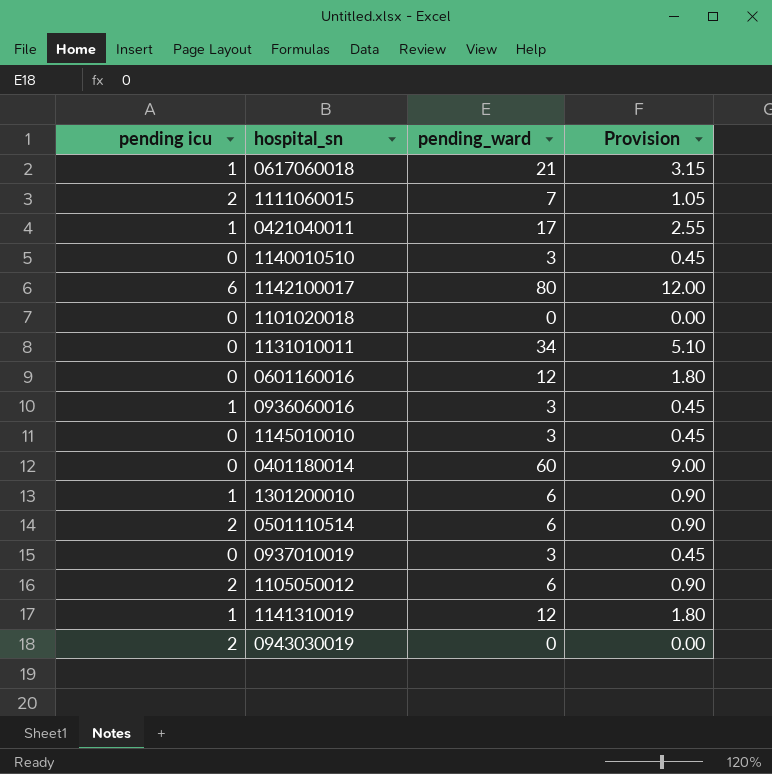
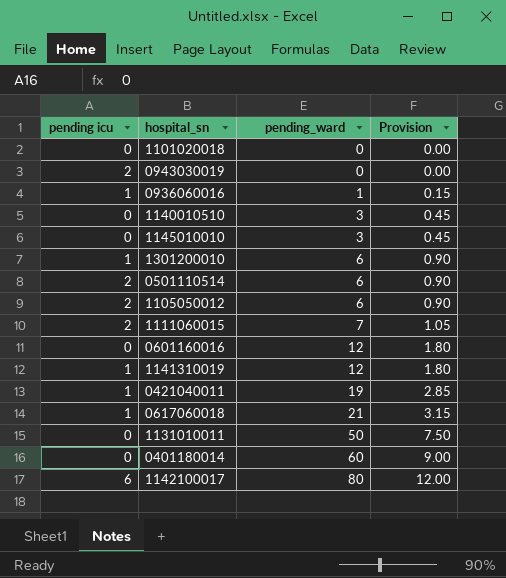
row order: none -> pending_ward ascending
row 0937010019: 0 | 3 | 0.45 -> none
0936060016 | pending_ward: 3 -> 1
0936060016 | Provision: 0.45 -> 0.15
0421040011 | pending_ward: 17 -> 19
0421040011 | Provision: 2.55 -> 2.85
1131010011 | pending_ward: 34 -> 50
1131010011 | Provision: 5.10 -> 7.50

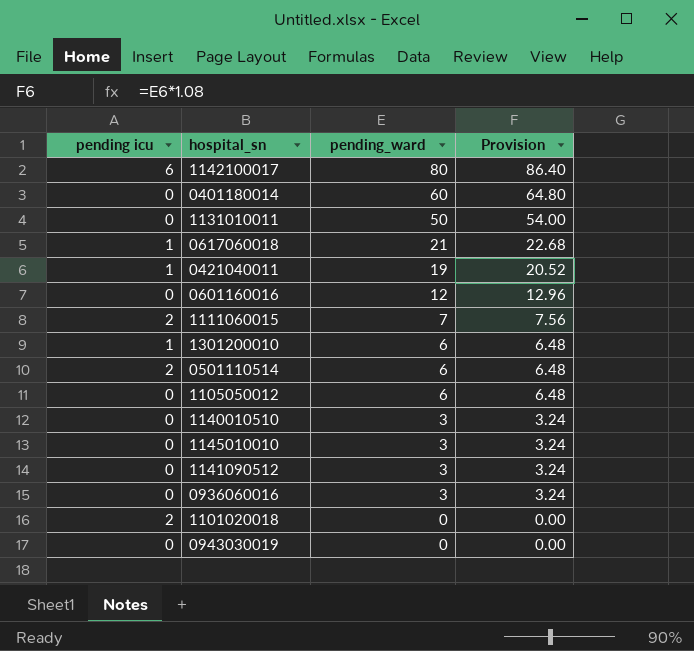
row order: pending_ward ascending -> pending_ward descending
column Provision | formula: [pending_ward] * 0.15 -> [pending_ward] * 1.08
row 1141310019: 1 | 12 | 1.80 -> none
1105050012 | pending icu: 2 -> 0
row 1141090512: none -> 0 | 3 | 3.24
0936060016 | pending icu: 1 -> 0
0936060016 | pending_ward: 1 -> 3
1101020018 | pending icu: 0 -> 2
0943030019 | pending icu: 2 -> 0

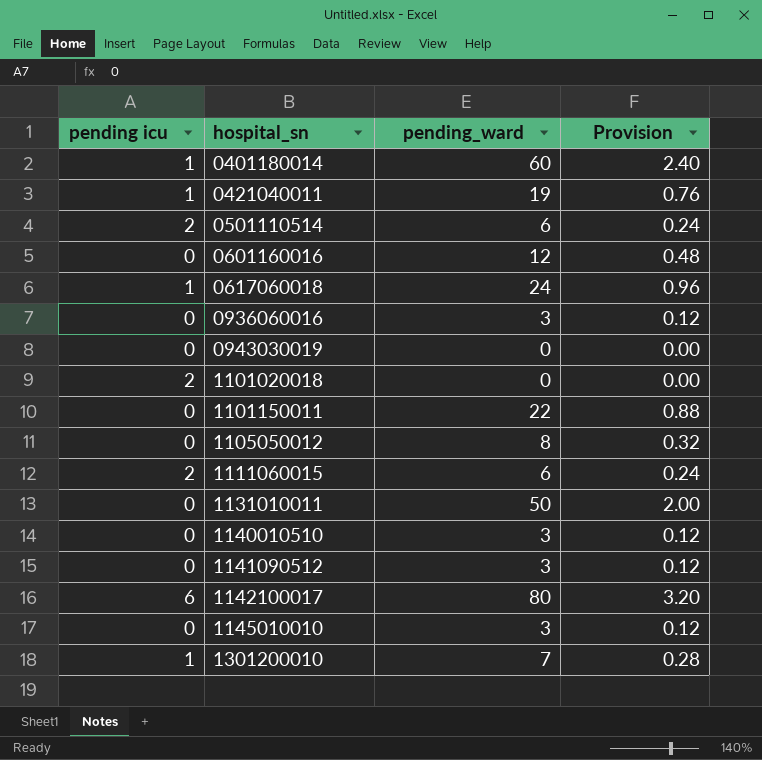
row order: pending_ward descending -> hospital_sn ascending
column Provision | formula: [pending_ward] * 1.08 -> [pending_ward] * 0.04
0401180014 | pending icu: 0 -> 1
0617060018 | pending_ward: 21 -> 24
row 1101150011: none -> 0 | 22 | 0.88
1105050012 | pending_ward: 6 -> 8
1111060015 | pending_ward: 7 -> 6
1301200010 | pending_ward: 6 -> 7

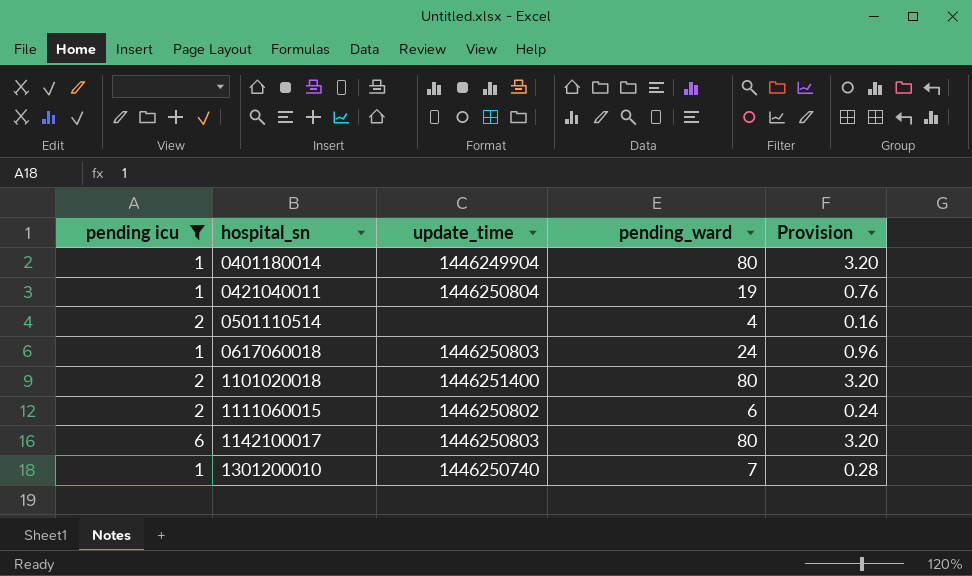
filter: none -> pending icu != 0
column update_time | position: none -> 3
0401180014 | pending_ward: 60 -> 80
0401180014 | Provision: 2.40 -> 3.20
0501110514 | pending_ward: 6 -> 4
0501110514 | Provision: 0.24 -> 0.16
1101020018 | pending_ward: 0 -> 80
1101020018 | Provision: 0.00 -> 3.20

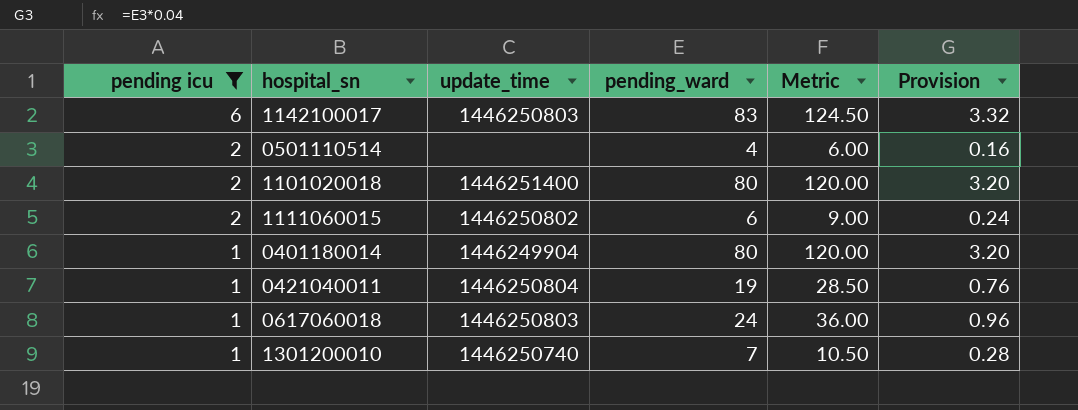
row order: hospital_sn ascending -> pending icu descending
column Metric | formula: none -> [pending_ward] * 1.5
1142100017 | pending_ward: 80 -> 83
1142100017 | Provision: 3.20 -> 3.32

